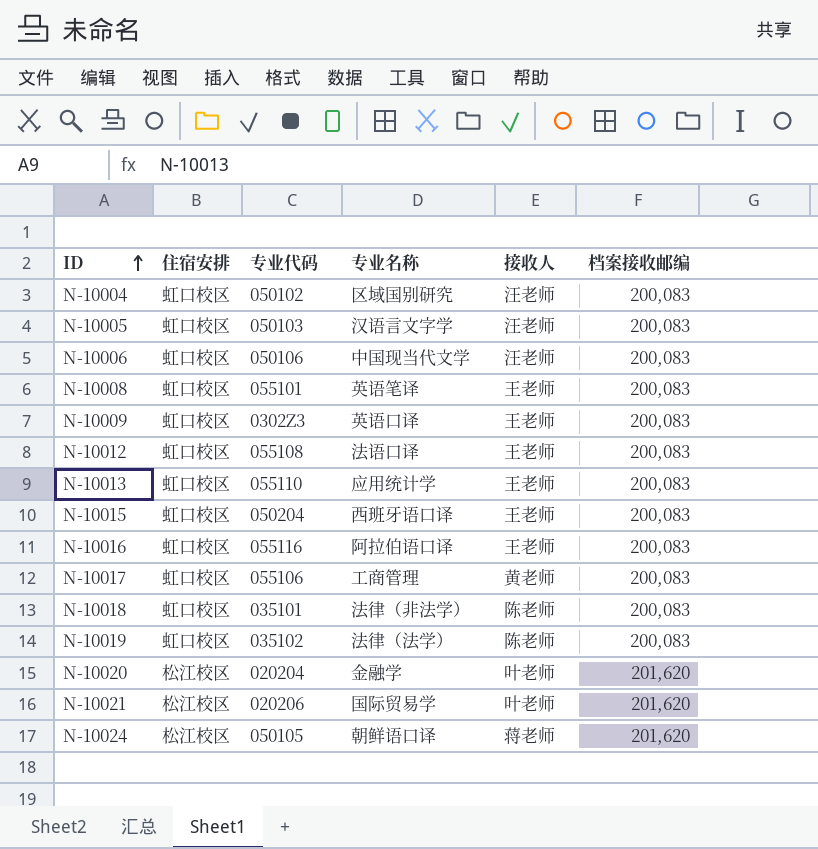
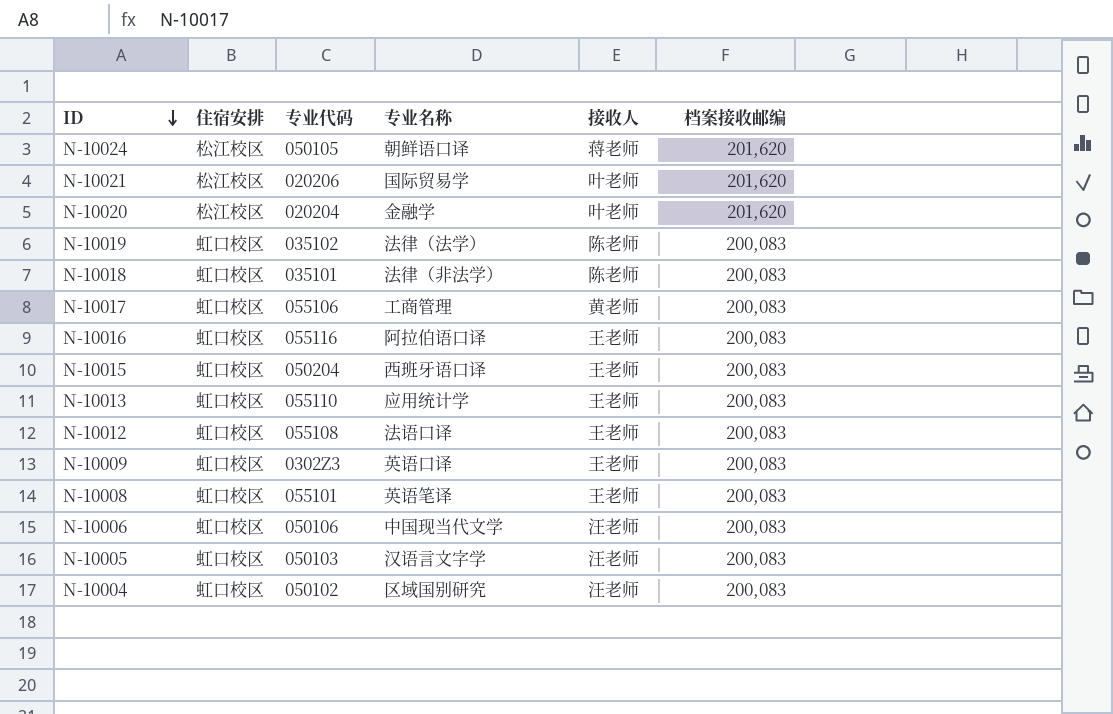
row order: ID ascending -> ID descending

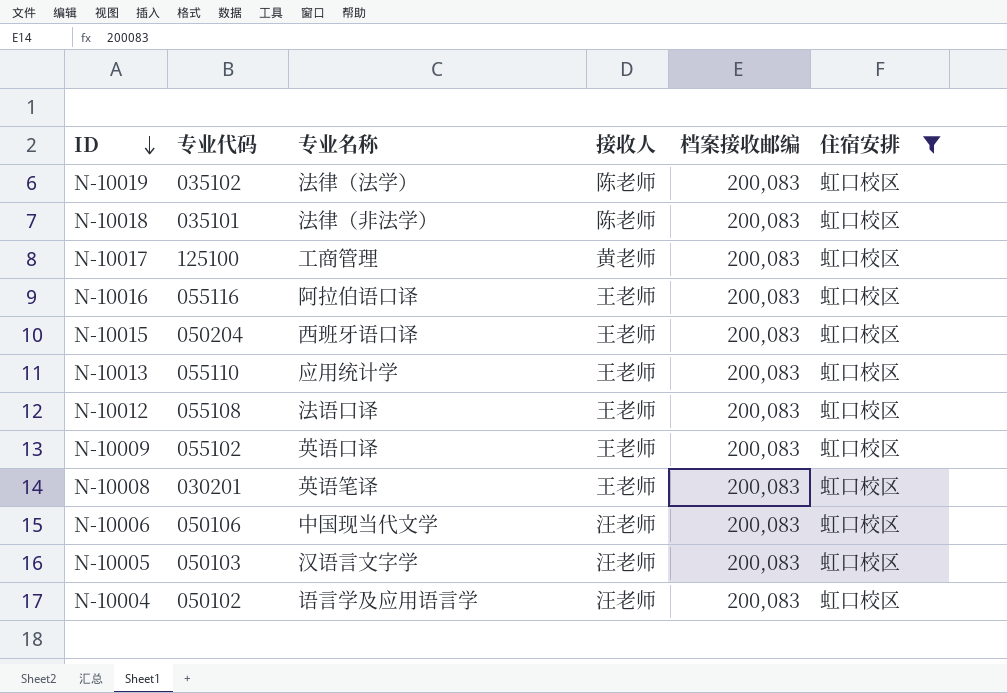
filter: none -> 住宿安排 = 虹口校区
column 住宿安排 | position: 2 -> 6
N-10017 | 专业代码: 055106 -> 125100
N-10009 | 专业代码: 0302Z3 -> 055102
N-10008 | 专业代码: 055101 -> 030201
N-10004 | 专业名称: 区域国别研究 -> 语言学及应用语言学

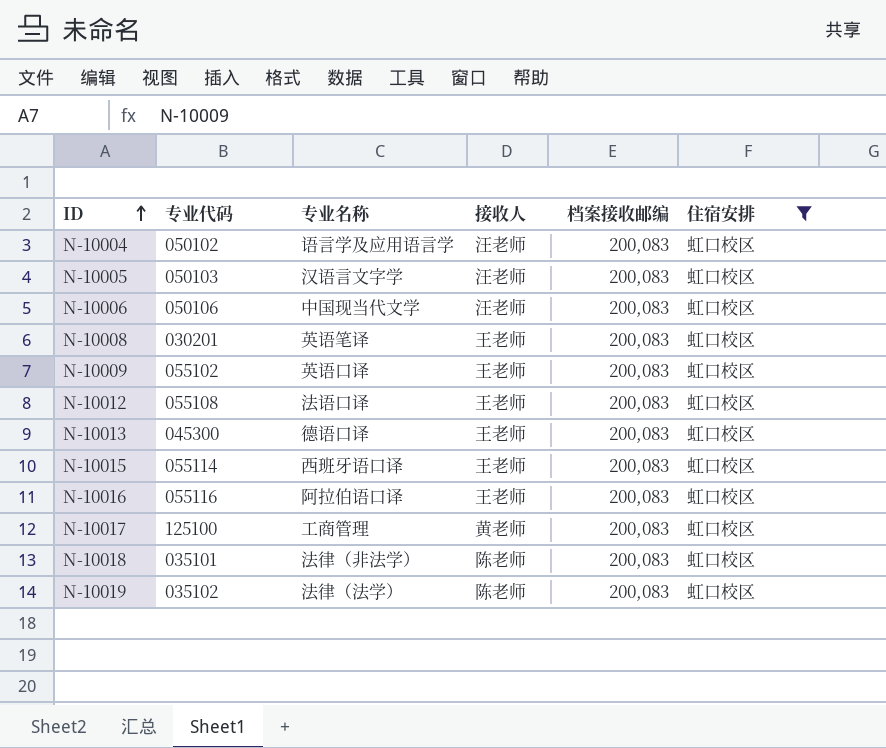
row order: ID descending -> ID ascending
N-10013 | 专业代码: 055110 -> 045300
N-10013 | 专业名称: 应用统计学 -> 德语口译
N-10015 | 专业代码: 050204 -> 055114

